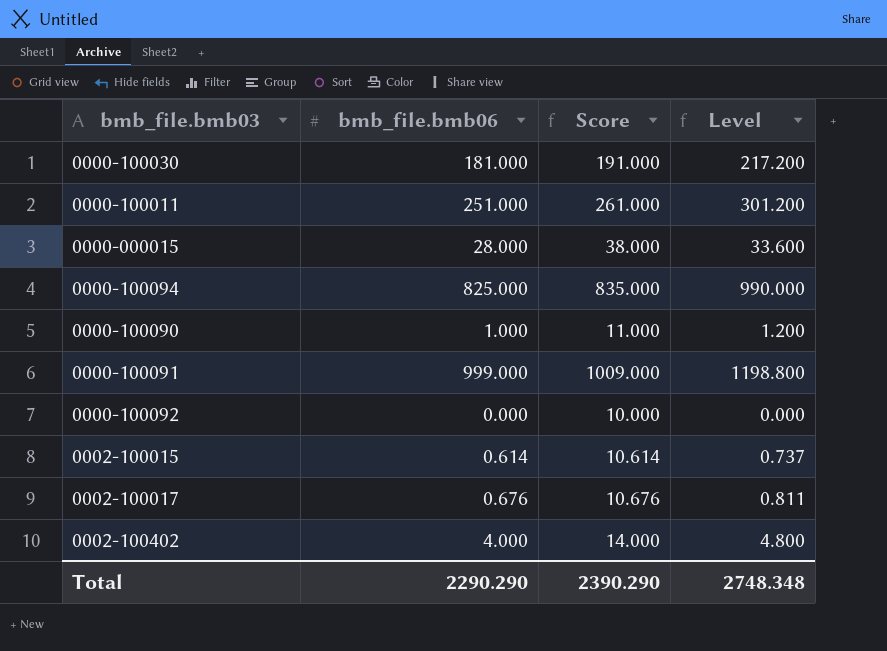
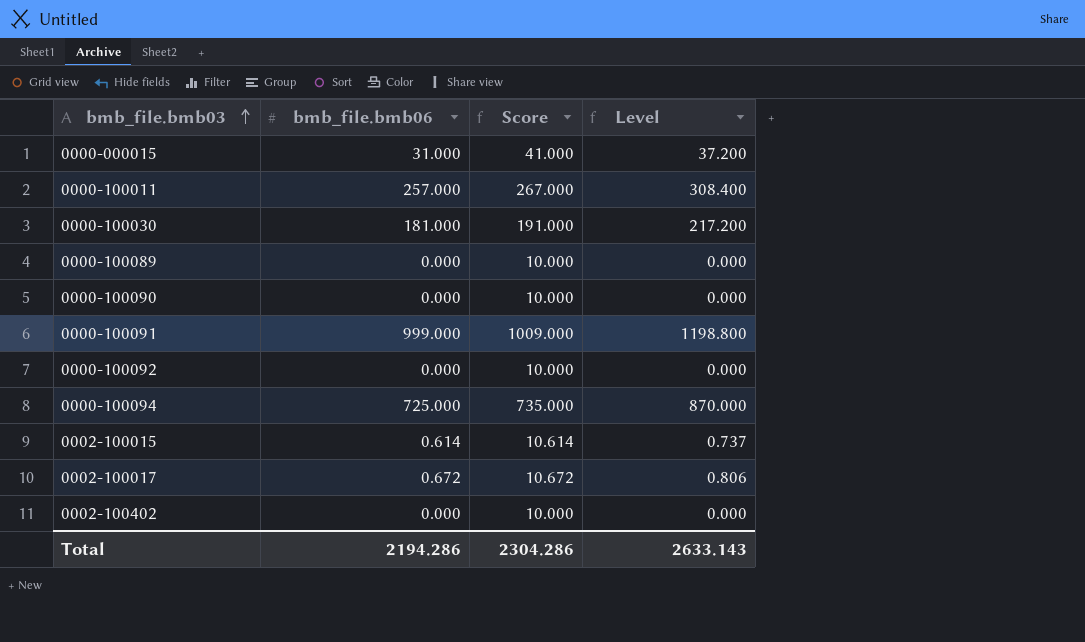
row order: none -> bmb_file.bmb03 ascending
0000-000015 | bmb_file.bmb06: 28.000 -> 31.000
0000-000015 | Score: 38.000 -> 41.000
0000-000015 | Level: 33.600 -> 37.200
0000-100011 | bmb_file.bmb06: 251.000 -> 257.000
0000-100011 | Score: 261.000 -> 267.000
0000-100011 | Level: 301.200 -> 308.400
row 0000-100089: none -> 0.000 | 10.000 | 0.000
0000-100090 | bmb_file.bmb06: 1.000 -> 0.000
0000-100090 | Score: 11.000 -> 10.000
0000-100090 | Level: 1.200 -> 0.000
0000-100094 | bmb_file.bmb06: 825.000 -> 725.000
0000-100094 | Score: 835.000 -> 735.000
0000-100094 | Level: 990.000 -> 870.000
0002-100017 | bmb_file.bmb06: 0.676 -> 0.672
0002-100017 | Score: 10.676 -> 10.672
0002-100017 | Level: 0.811 -> 0.806
0002-100402 | bmb_file.bmb06: 4.000 -> 0.000
0002-100402 | Score: 14.000 -> 10.000
0002-100402 | Level: 4.800 -> 0.000
Total | bmb_file.bmb06: 2290.290 -> 2194.286
Total | Score: 2390.290 -> 2304.286
Total | Level: 2748.348 -> 2633.143

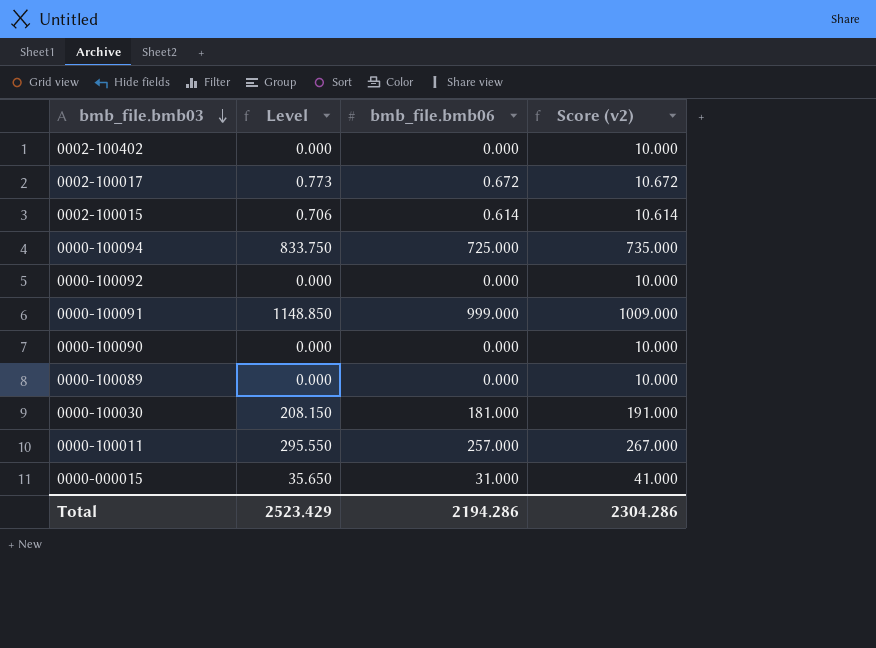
row order: bmb_file.bmb03 ascending -> bmb_file.bmb03 descending
column Level | formula: [bmb_file.bmb06] * 1.2 -> [bmb_file.bmb06] * 1.15
column Level | position: 4 -> 2
column name: Score -> Score (v2)
Total | Level: 2633.143 -> 2523.429

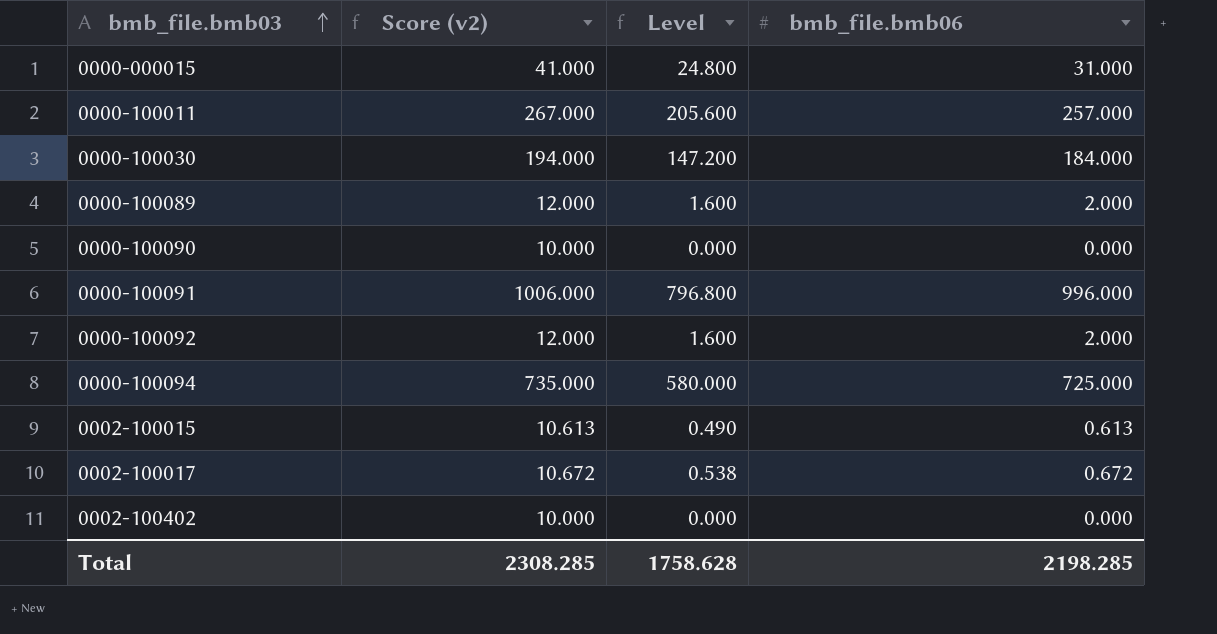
row order: bmb_file.bmb03 descending -> bmb_file.bmb03 ascending
column Score (v2) | position: 4 -> 2
column Level | formula: [bmb_file.bmb06] * 1.15 -> [bmb_file.bmb06] * 0.8
0000-100030 | Score (v2): 191.000 -> 194.000
0000-100030 | bmb_file.bmb06: 181.000 -> 184.000
0000-100089 | Score (v2): 10.000 -> 12.000
0000-100089 | bmb_file.bmb06: 0.000 -> 2.000
0000-100091 | Score (v2): 1009.000 -> 1006.000
0000-100091 | bmb_file.bmb06: 999.000 -> 996.000
0000-100092 | Score (v2): 10.000 -> 12.000
0000-100092 | bmb_file.bmb06: 0.000 -> 2.000
0002-100015 | Score (v2): 10.614 -> 10.613
0002-100015 | bmb_file.bmb06: 0.614 -> 0.613
Total | Score (v2): 2304.286 -> 2308.285
Total | Level: 2523.429 -> 1758.628
Total | bmb_file.bmb06: 2194.286 -> 2198.285

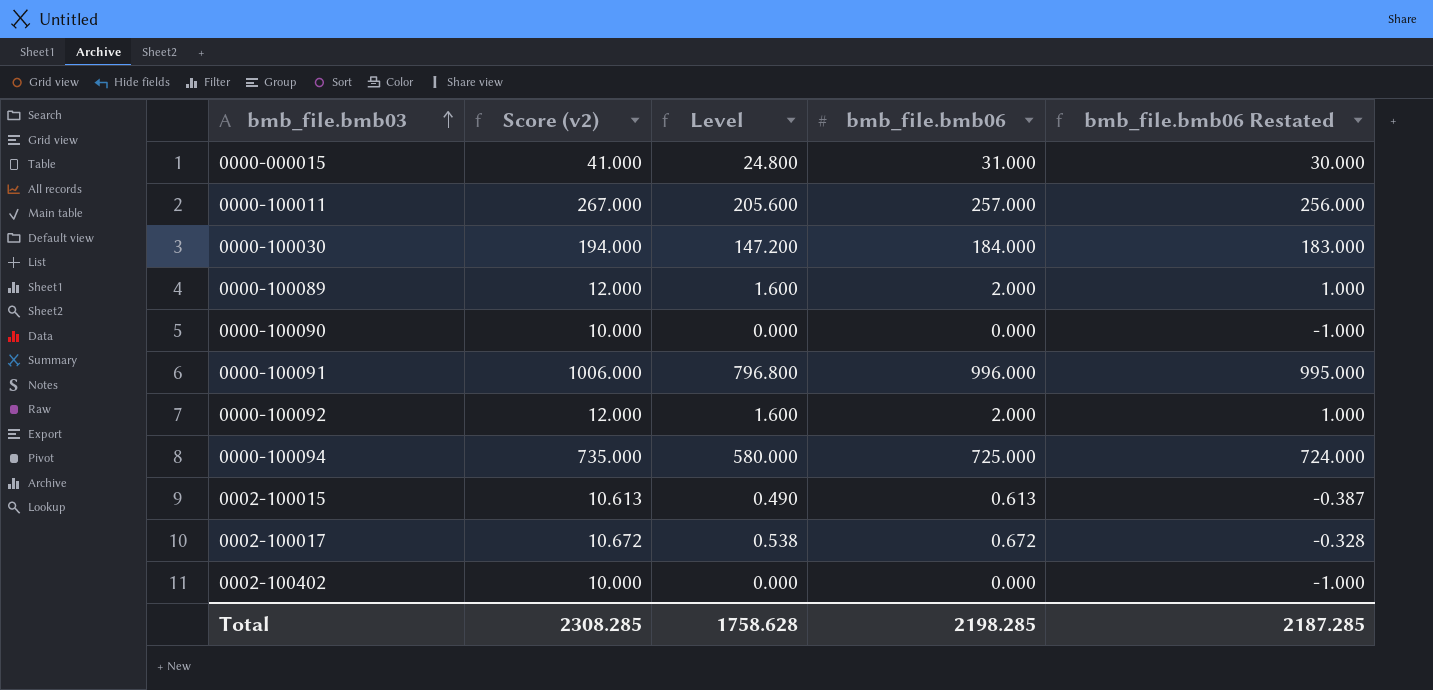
column bmb_file.bmb06 Restated | formula: none -> [bmb_file.bmb06] - 1

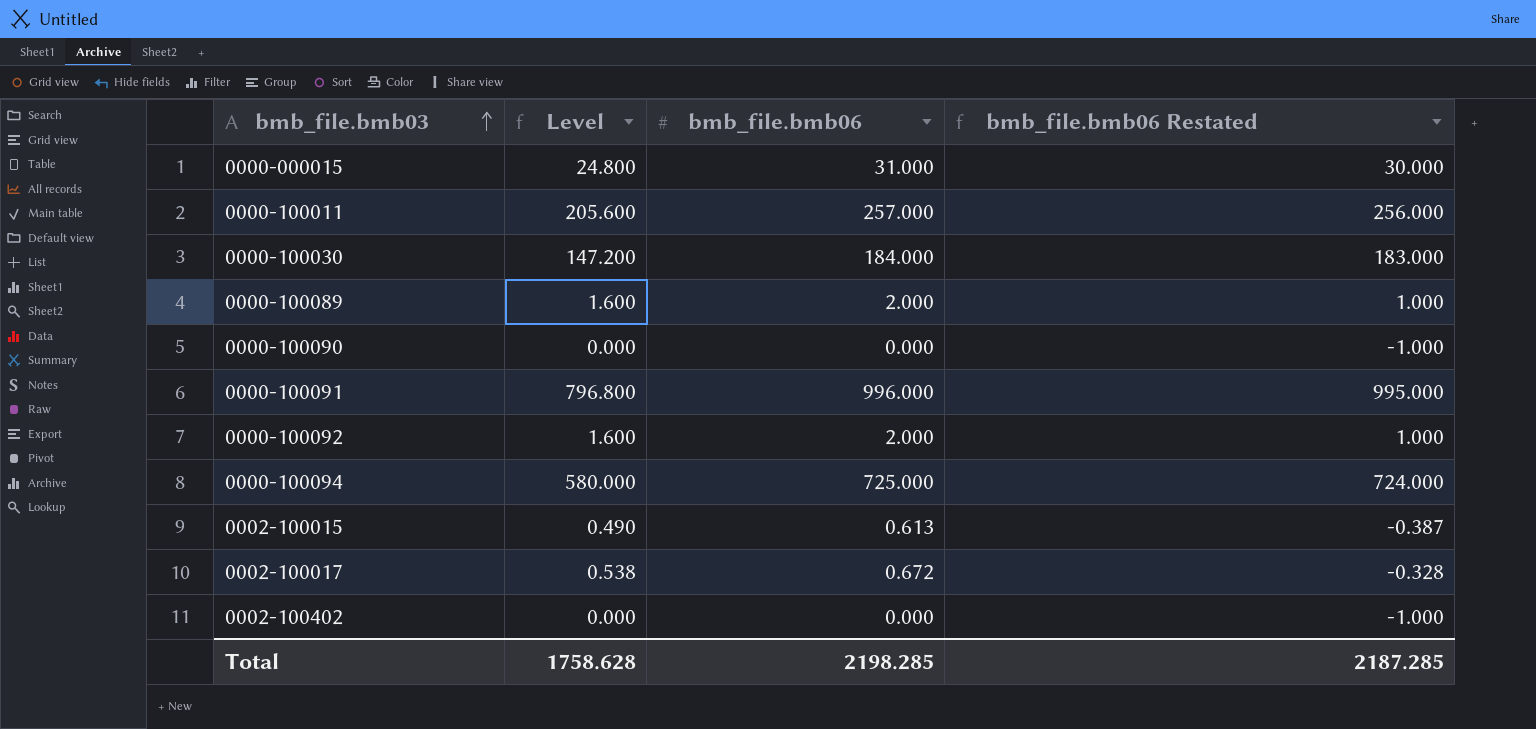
column Score (v2) | formula: [bmb_file.bmb06] + 10 -> none

